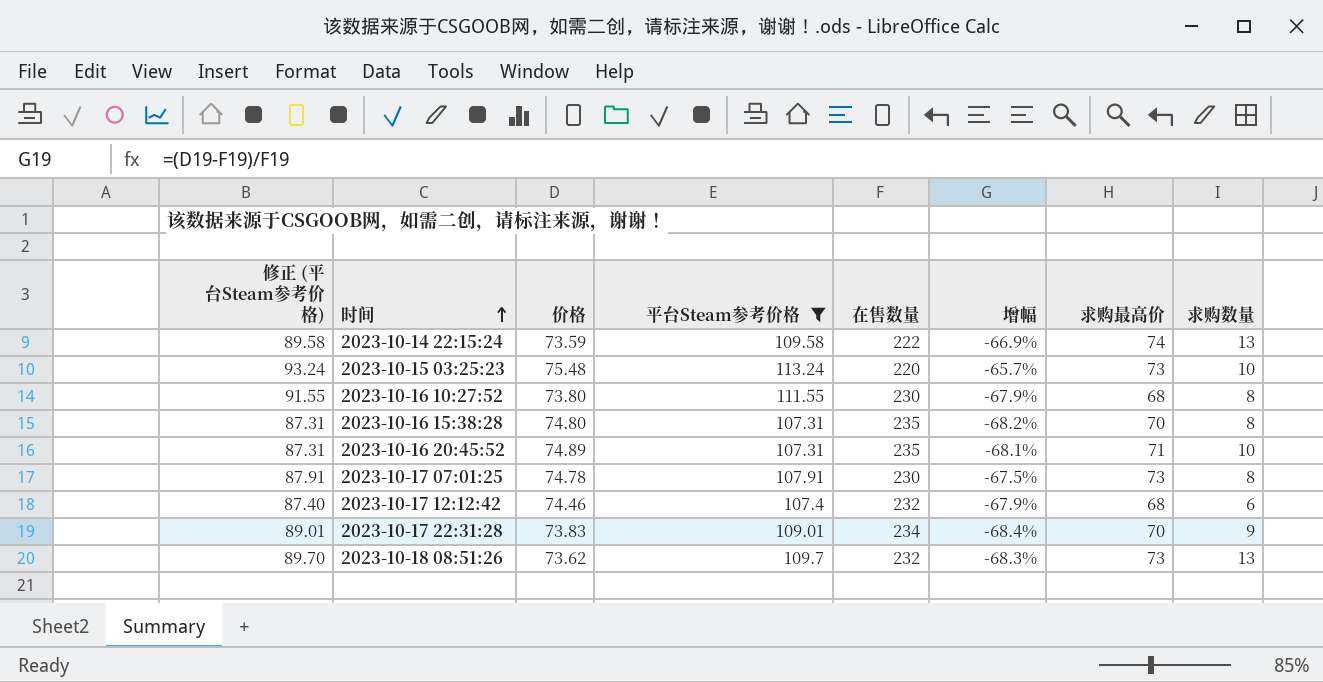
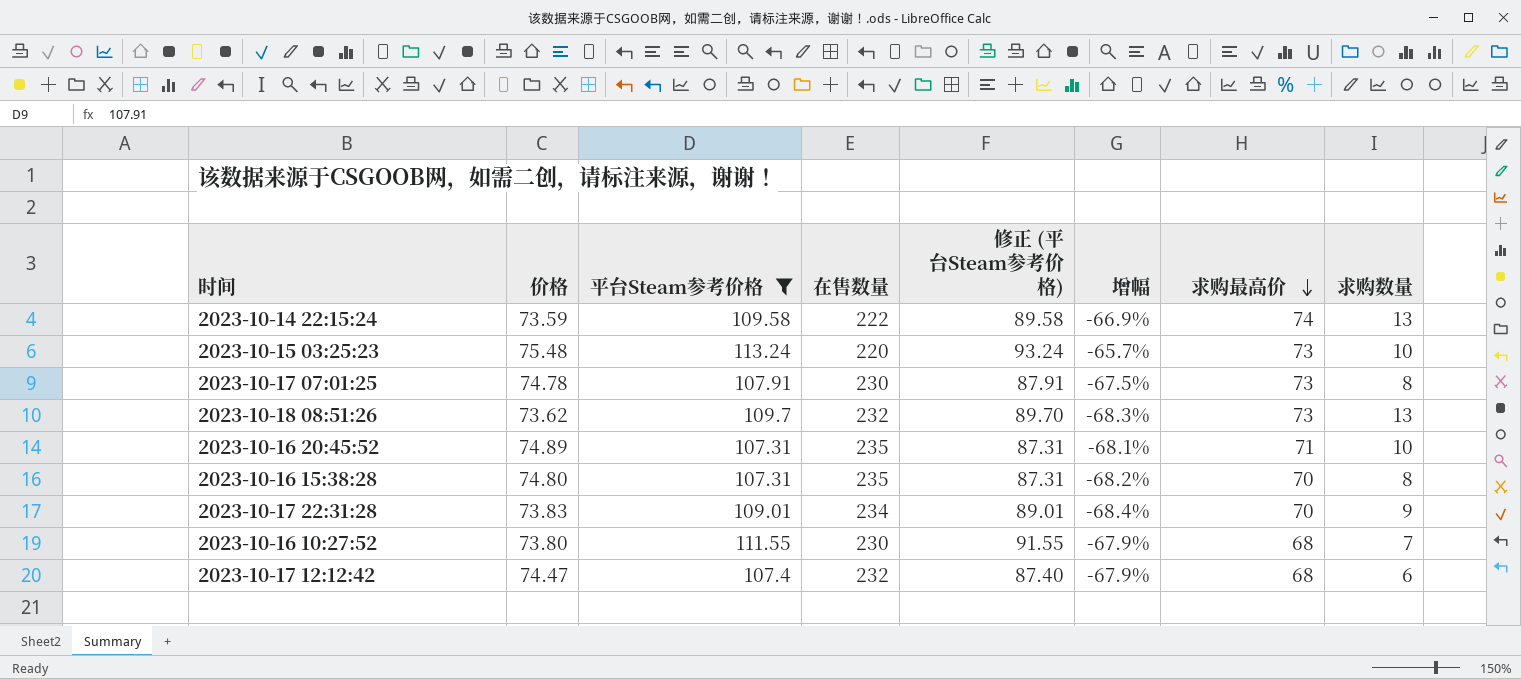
row order: 时间 ascending -> 求购最高价 descending
column 修正 (平台Steam参考价格) | position: 1 -> 5
2023-10-16 10:27:52 | 求购数量: 8 -> 7
2023-10-17 12:12:42 | 价格: 74.46 -> 74.47

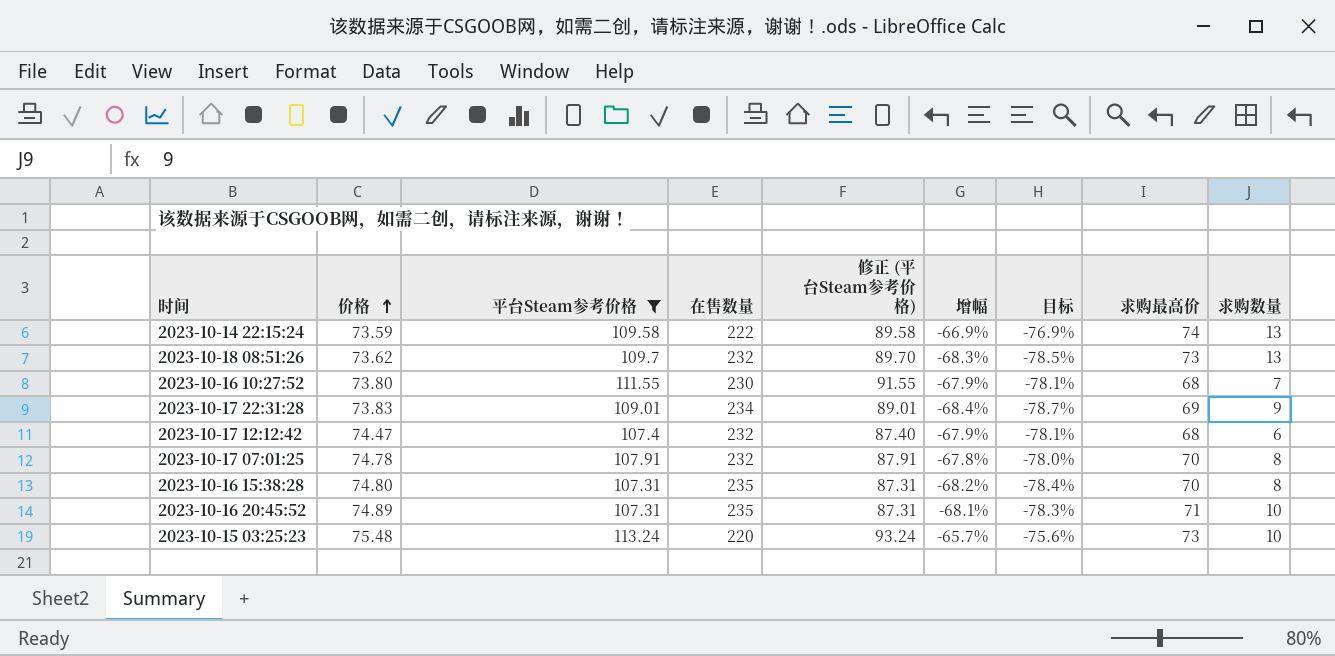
row order: 求购最高价 descending -> 价格 ascending
column 目标 | formula: none -> [增幅] * 1.15
2023-10-17 22:31:28 | 求购最高价: 70 -> 69
2023-10-17 07:01:25 | 在售数量: 230 -> 232
2023-10-17 07:01:25 | 增幅: -67.5% -> -67.8%
2023-10-17 07:01:25 | 求购最高价: 73 -> 70

